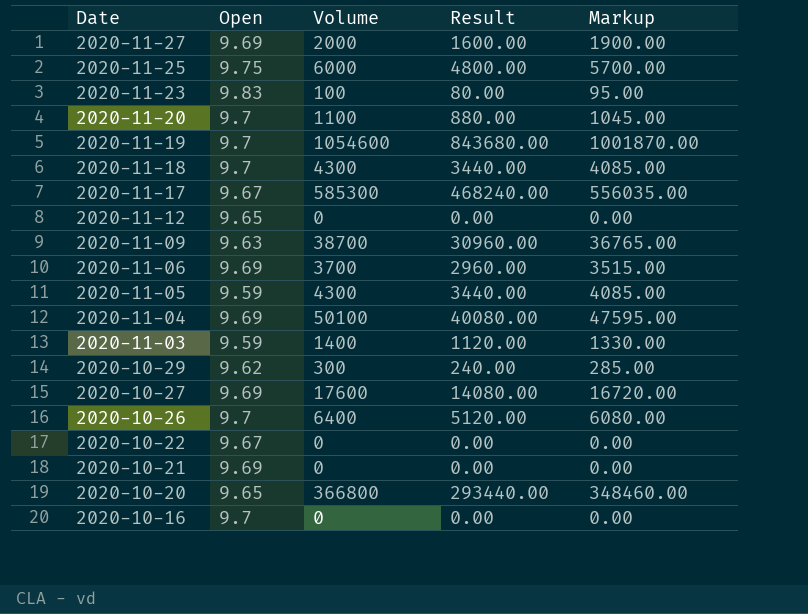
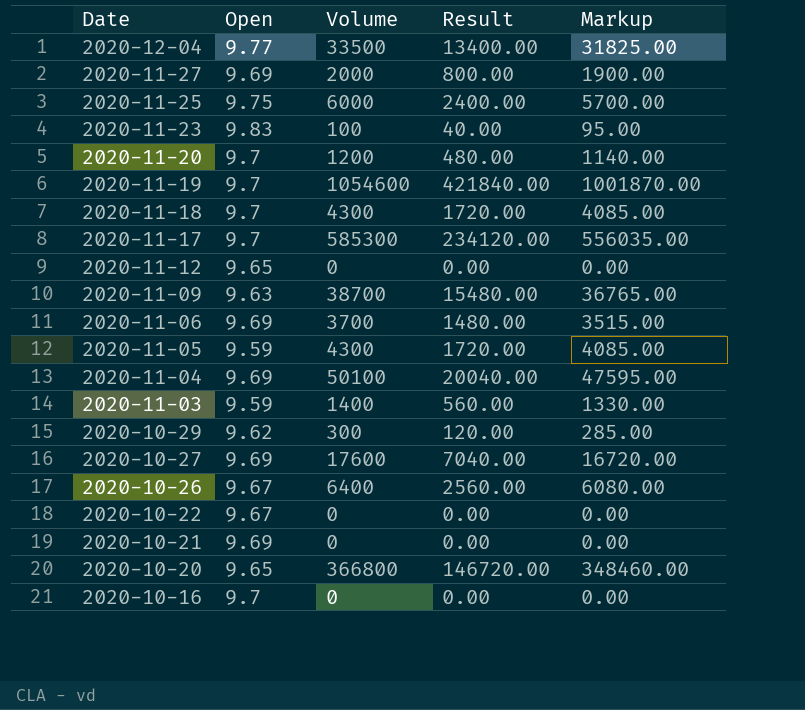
column Result | formula: [Volume] * 0.8 -> [Volume] * 0.4
row 2020-12-04: none -> 9.77 | 33500 | 13400.00 | 31825.00
2020-11-20 | Volume: 1100 -> 1200
2020-11-20 | Markup: 1045.00 -> 1140.00
2020-11-17 | Open: 9.67 -> 9.7
2020-10-26 | Open: 9.7 -> 9.67

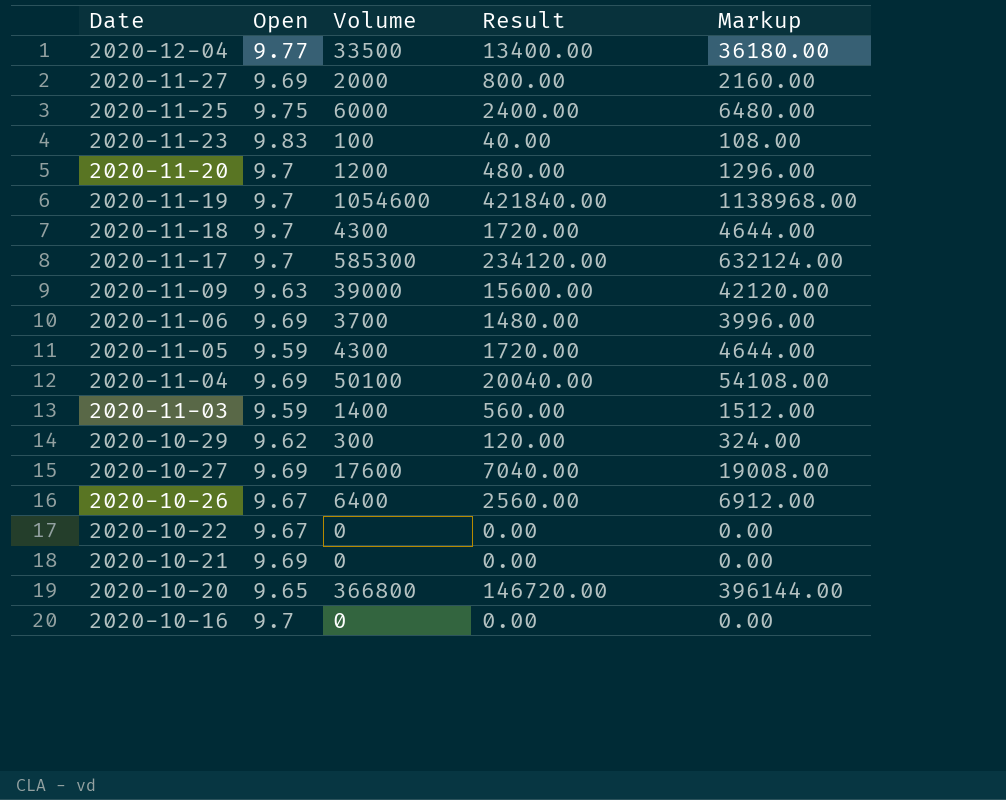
column Markup | formula: [Volume] * 0.95 -> [Volume] * 1.08
row 2020-11-12: 9.65 | 0 | 0.00 | 0.00 -> none
2020-11-09 | Volume: 38700 -> 39000
2020-11-09 | Result: 15480.00 -> 15600.00

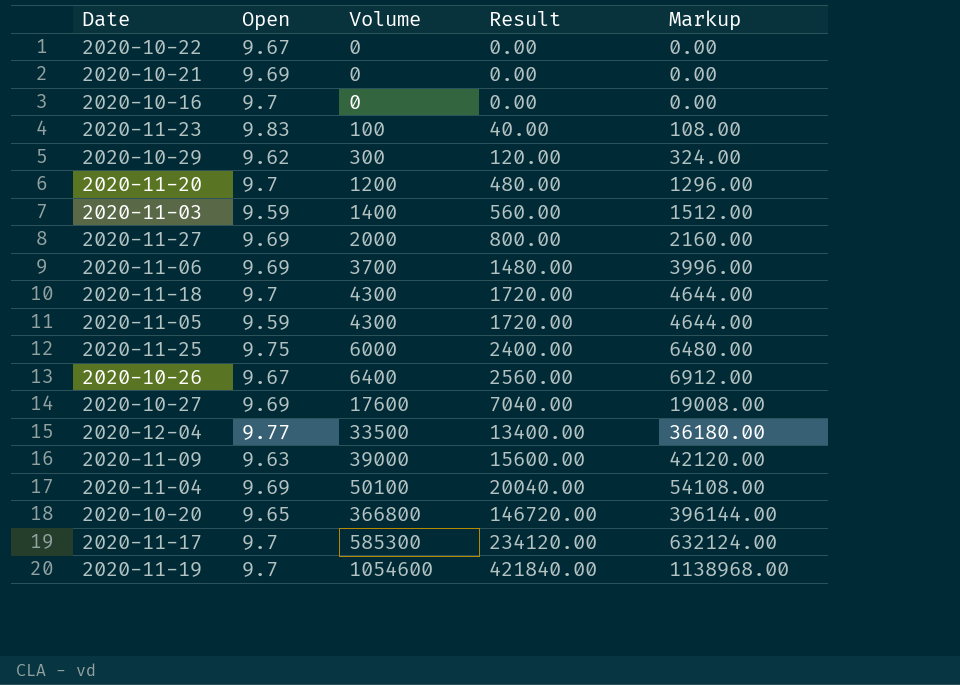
row order: Date descending -> Volume ascending

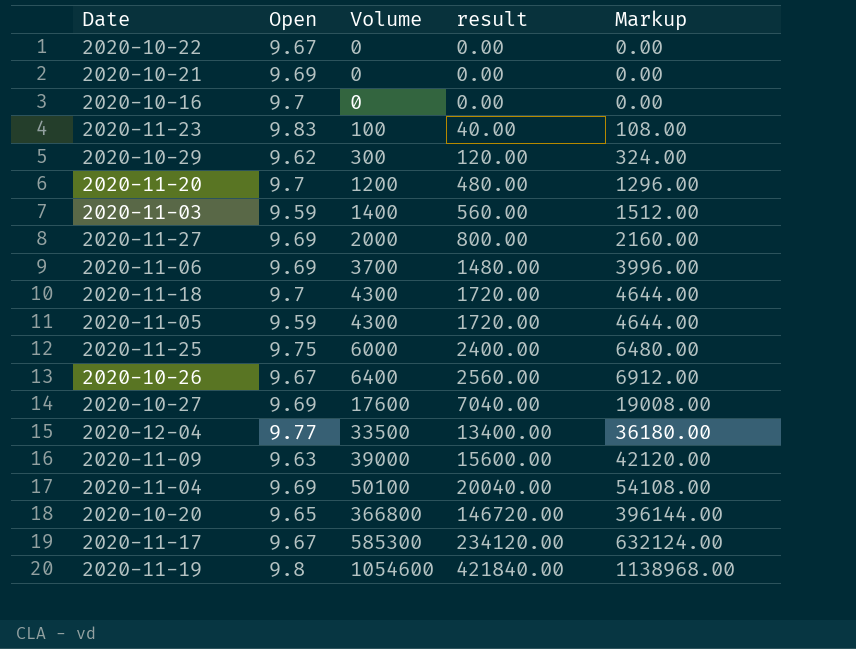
column name: Result -> result
2020-11-17 | Open: 9.7 -> 9.67
2020-11-19 | Open: 9.7 -> 9.8

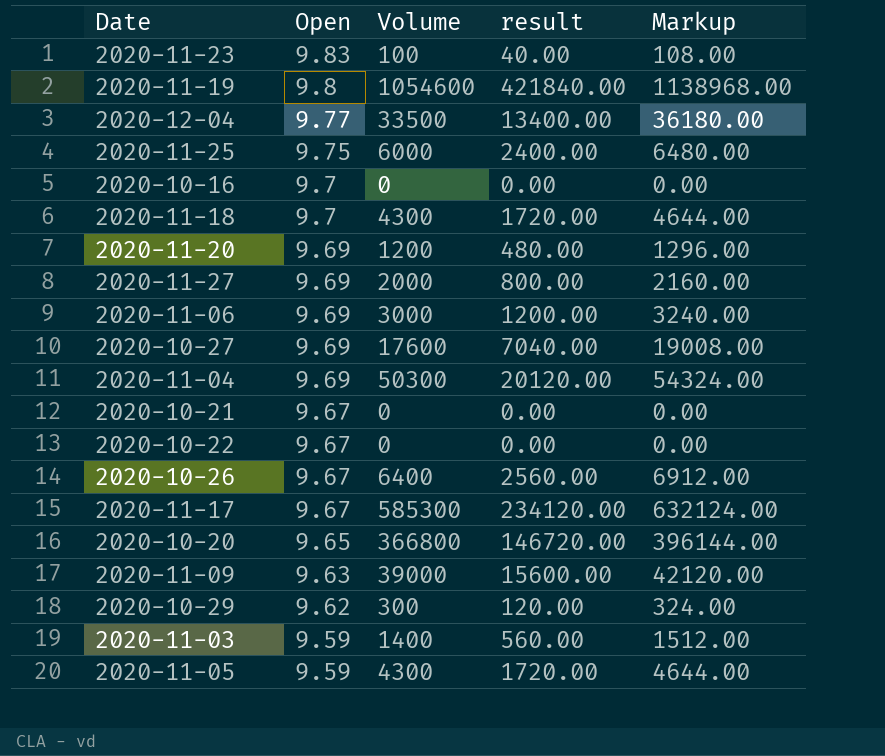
row order: Volume ascending -> Open descending
2020-11-20 | Open: 9.7 -> 9.69
2020-11-06 | Volume: 3700 -> 3000
2020-11-06 | result: 1480.00 -> 1200.00
2020-11-06 | Markup: 3996.00 -> 3240.00
2020-11-04 | Volume: 50100 -> 50300
2020-11-04 | result: 20040.00 -> 20120.00
2020-11-04 | Markup: 54108.00 -> 54324.00
2020-10-21 | Open: 9.69 -> 9.67

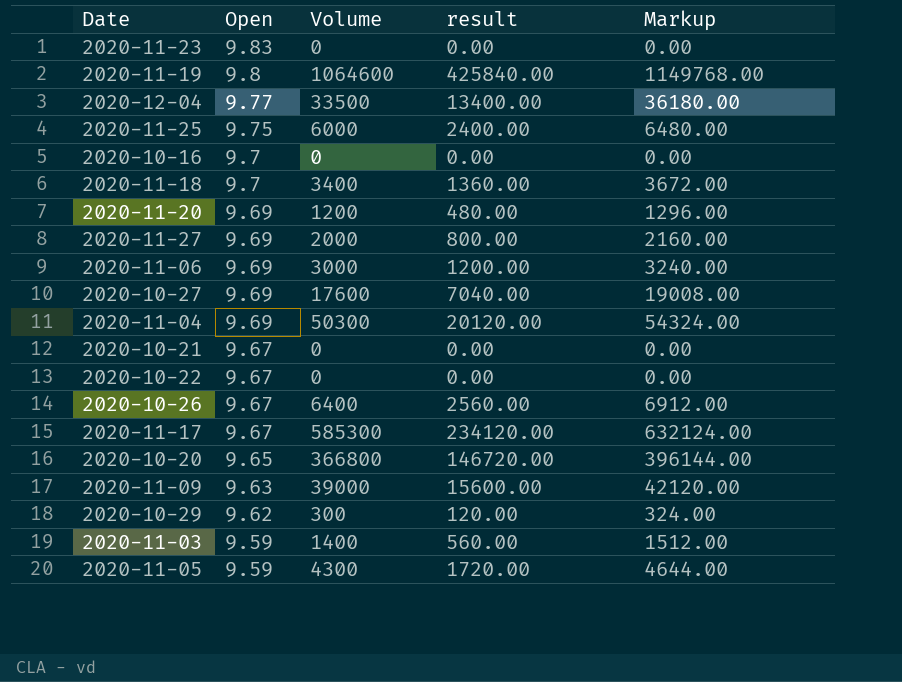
2020-11-23 | Volume: 100 -> 0
2020-11-23 | result: 40.00 -> 0.00
2020-11-23 | Markup: 108.00 -> 0.00
2020-11-19 | Volume: 1054600 -> 1064600
2020-11-19 | result: 421840.00 -> 425840.00
2020-11-19 | Markup: 1138968.00 -> 1149768.00
2020-11-18 | Volume: 4300 -> 3400
2020-11-18 | result: 1720.00 -> 1360.00
2020-11-18 | Markup: 4644.00 -> 3672.00

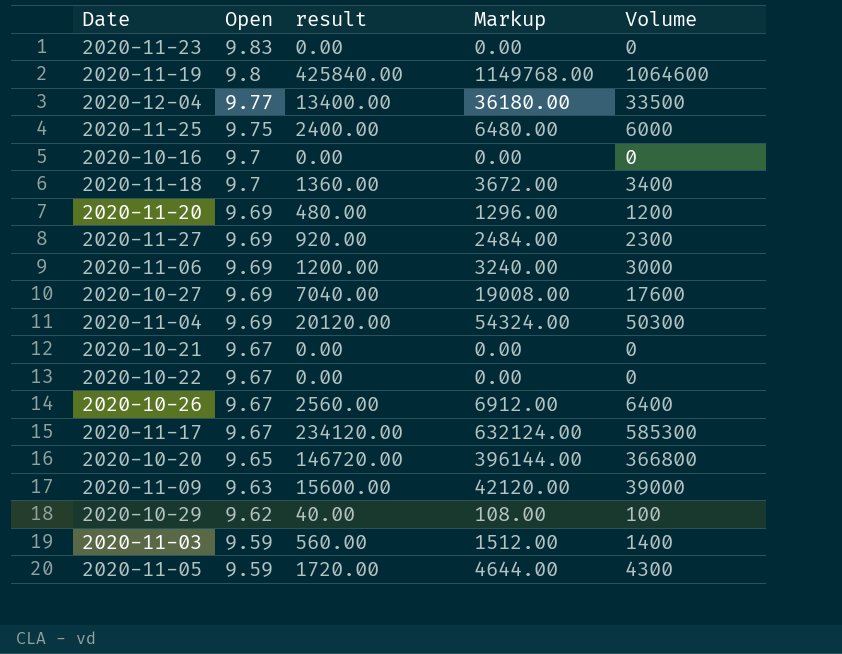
column Volume | position: 3 -> 5
2020-11-27 | result: 800.00 -> 920.00
2020-11-27 | Markup: 2160.00 -> 2484.00
2020-11-27 | Volume: 2000 -> 2300
2020-10-29 | result: 120.00 -> 40.00
2020-10-29 | Markup: 324.00 -> 108.00
2020-10-29 | Volume: 300 -> 100

